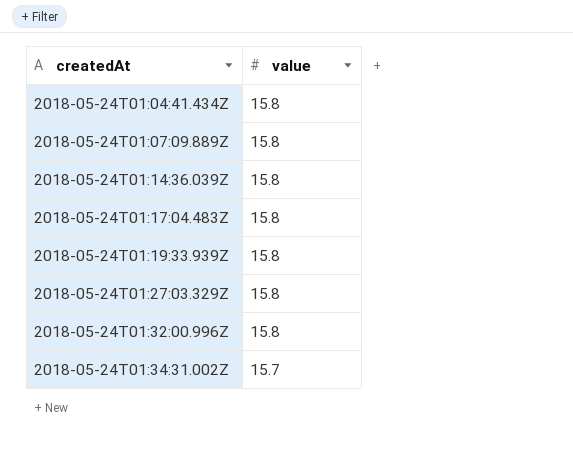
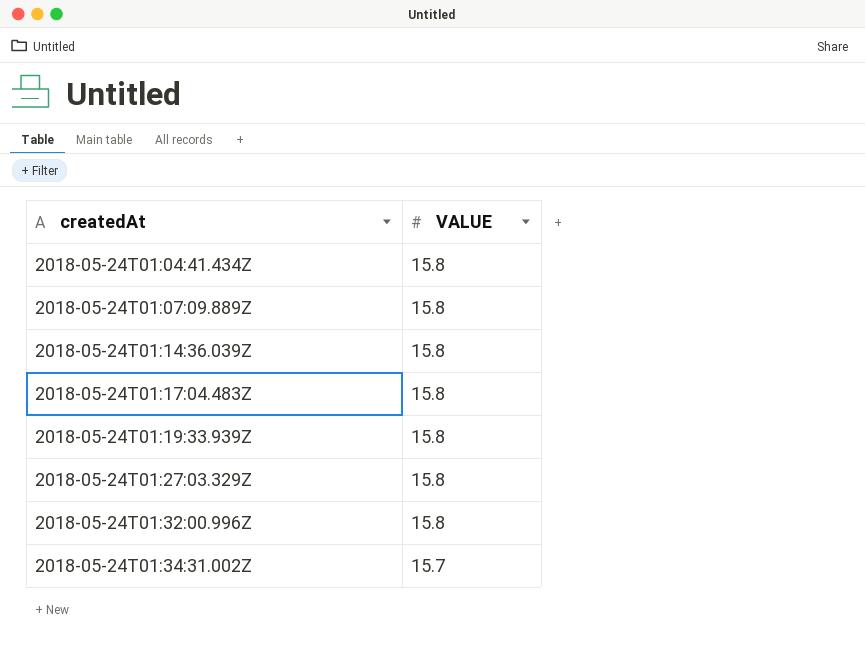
column name: value -> VALUE

